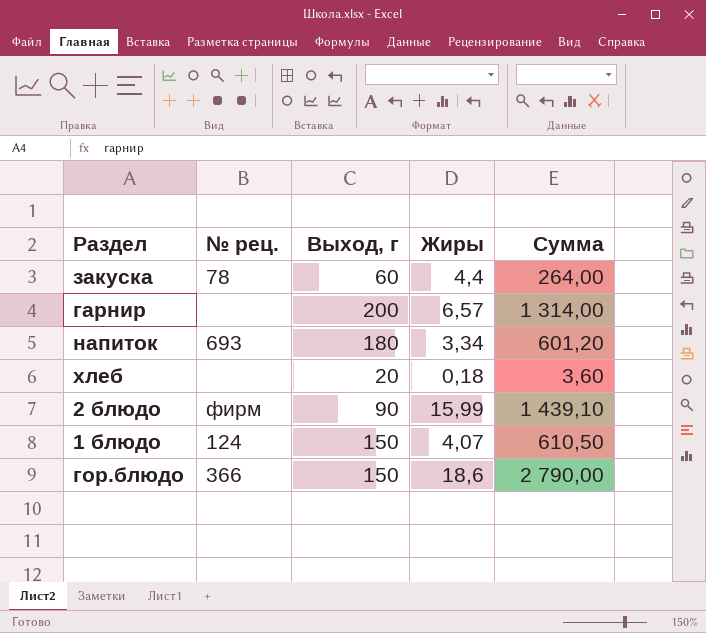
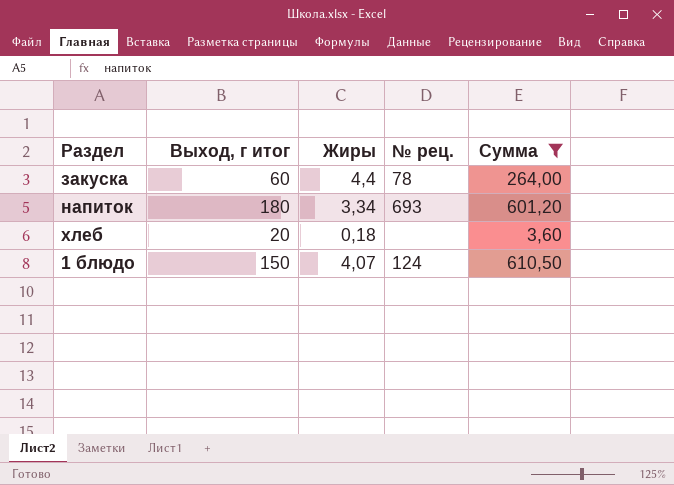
filter: none -> Сумма <= 610,50
column name: Выход, г -> Выход, г итог
column № рец. | position: 2 -> 4

